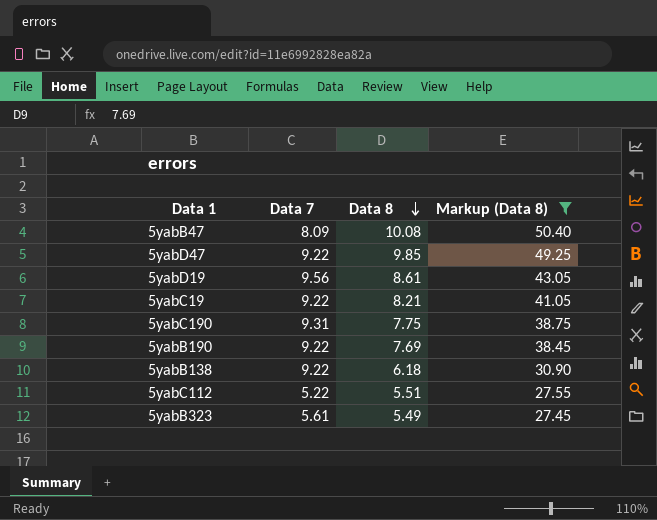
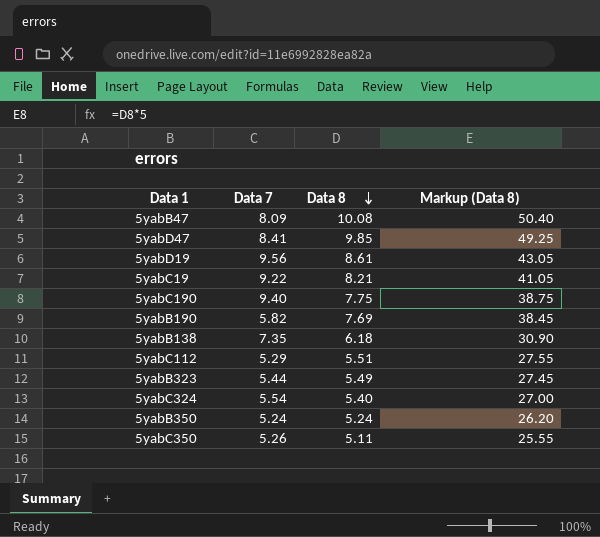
filter: Markup (Data 8) >= 27.45 -> none
5yabD47 | Data 7: 9.22 -> 8.41
5yabC190 | Data 7: 9.31 -> 9.40
5yabB190 | Data 7: 9.22 -> 5.82
5yabB138 | Data 7: 9.22 -> 7.35
5yabC112 | Data 7: 5.22 -> 5.29
5yabB323 | Data 7: 5.61 -> 5.44

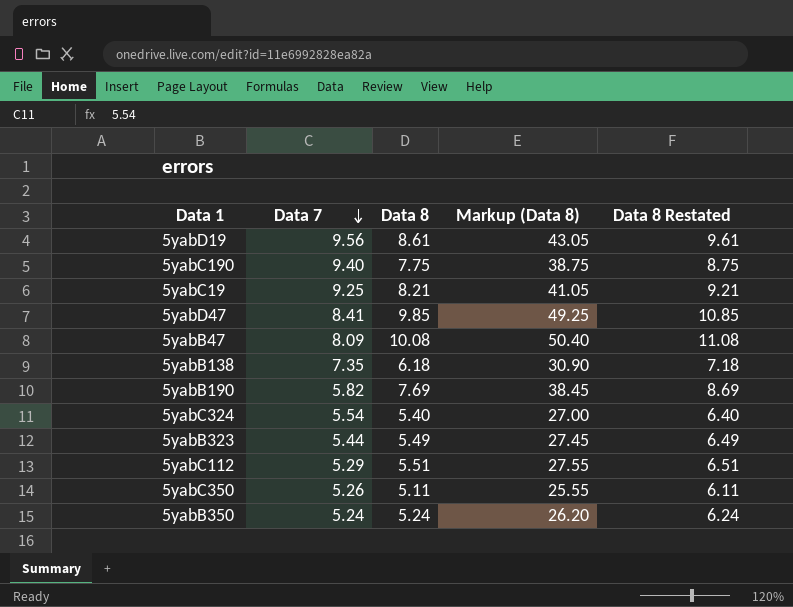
row order: Data 8 descending -> Data 7 descending
column Data 8 Restated | formula: none -> [Data 8] + 1
5yabC19 | Data 7: 9.22 -> 9.25

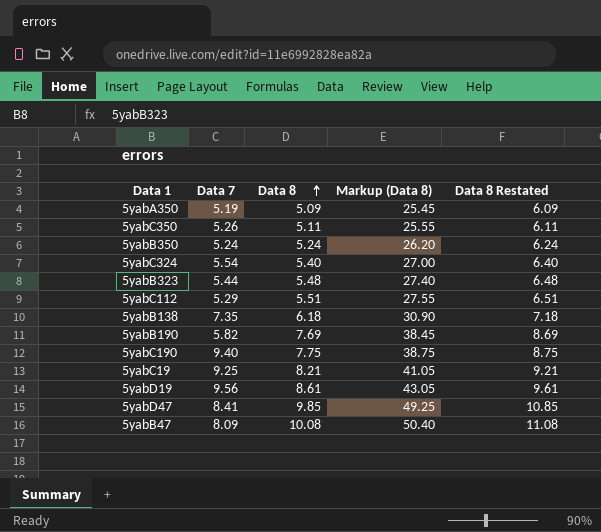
row order: Data 7 descending -> Data 8 ascending
row 5yabA350: none -> 5.19 | 5.09 | 25.45 | 6.09
5yabB323 | Data 8: 5.49 -> 5.48
5yabB323 | Markup (Data 8): 27.45 -> 27.40
5yabB323 | Data 8 Restated: 6.49 -> 6.48

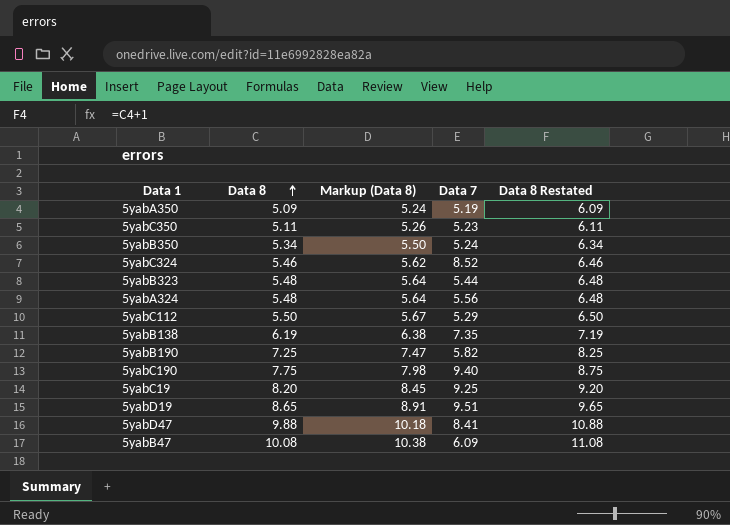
column Markup (Data 8) | formula: [Data 8] * 5 -> [Data 8] * 1.03
column Data 7 | position: 2 -> 4
5yabC350 | Data 7: 5.26 -> 5.23
5yabB350 | Data 8: 5.24 -> 5.34
5yabB350 | Data 8 Restated: 6.24 -> 6.34
5yabC324 | Data 8: 5.40 -> 5.46
5yabC324 | Data 7: 5.54 -> 8.52
5yabC324 | Data 8 Restated: 6.40 -> 6.46
row 5yabA324: none -> 5.48 | 5.64 | 5.56 | 6.48
5yabC112 | Data 8: 5.51 -> 5.50
5yabC112 | Data 8 Restated: 6.51 -> 6.50
5yabB138 | Data 8: 6.18 -> 6.19
5yabB138 | Data 8 Restated: 7.18 -> 7.19
5yabB190 | Data 8: 7.69 -> 7.25
5yabB190 | Data 8 Restated: 8.69 -> 8.25
5yabC19 | Data 8: 8.21 -> 8.20
5yabC19 | Data 8 Restated: 9.21 -> 9.20
5yabD19 | Data 8: 8.61 -> 8.65
5yabD19 | Data 7: 9.56 -> 9.51
5yabD19 | Data 8 Restated: 9.61 -> 9.65
5yabD47 | Data 8: 9.85 -> 9.88
5yabD47 | Data 8 Restated: 10.85 -> 10.88
5yabB47 | Data 7: 8.09 -> 6.09

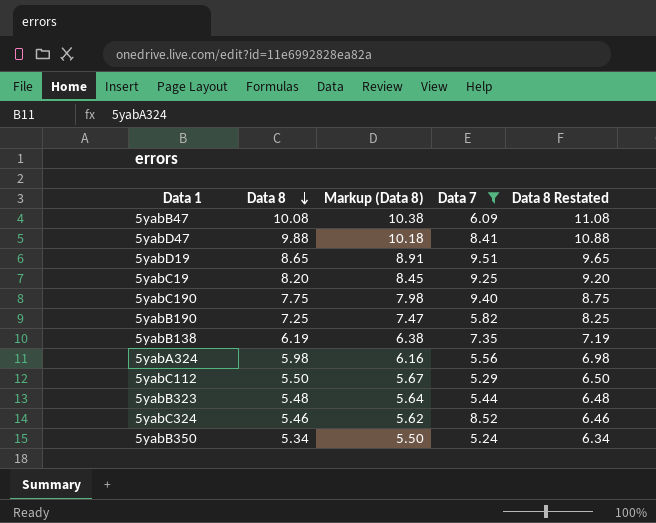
filter: none -> Data 7 >= 5.24
row order: Data 8 ascending -> Data 8 descending
5yabA324 | Data 8: 5.48 -> 5.98
5yabA324 | Markup (Data 8): 5.64 -> 6.16
5yabA324 | Data 8 Restated: 6.48 -> 6.98

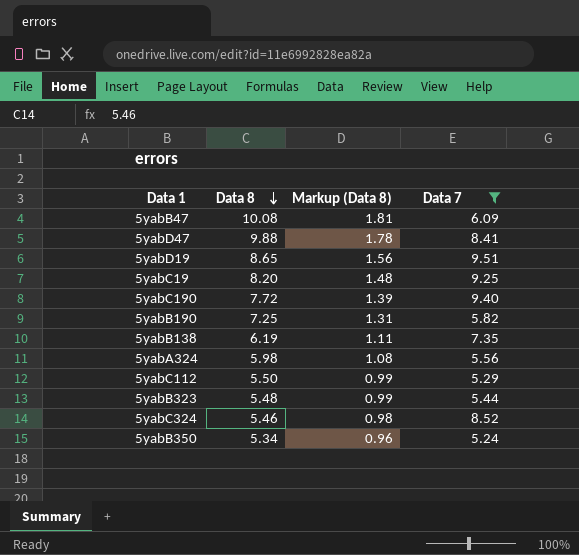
column Data 8 Restated | formula: [Data 8] + 1 -> none
column Markup (Data 8) | formula: [Data 8] * 1.03 -> [Data 8] * 0.18
5yabC190 | Data 8: 7.75 -> 7.72

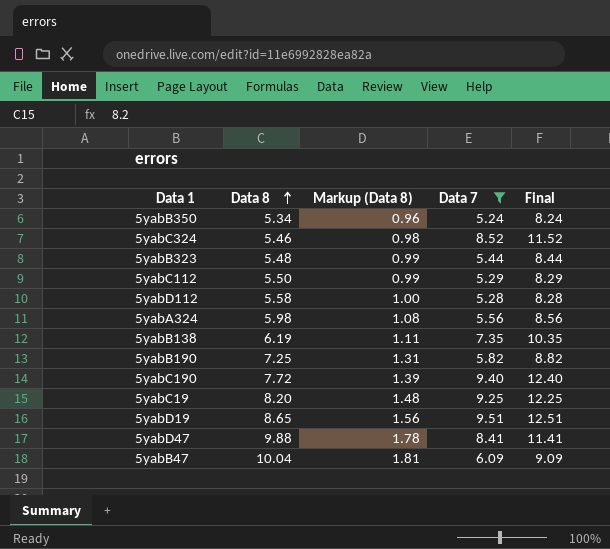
row order: Data 8 descending -> Data 8 ascending
column Final | formula: none -> [Data 7] + 3
row 5yabD112: none -> 5.58 | 1.00 | 5.28 | 8.28
5yabB47 | Data 8: 10.08 -> 10.04

